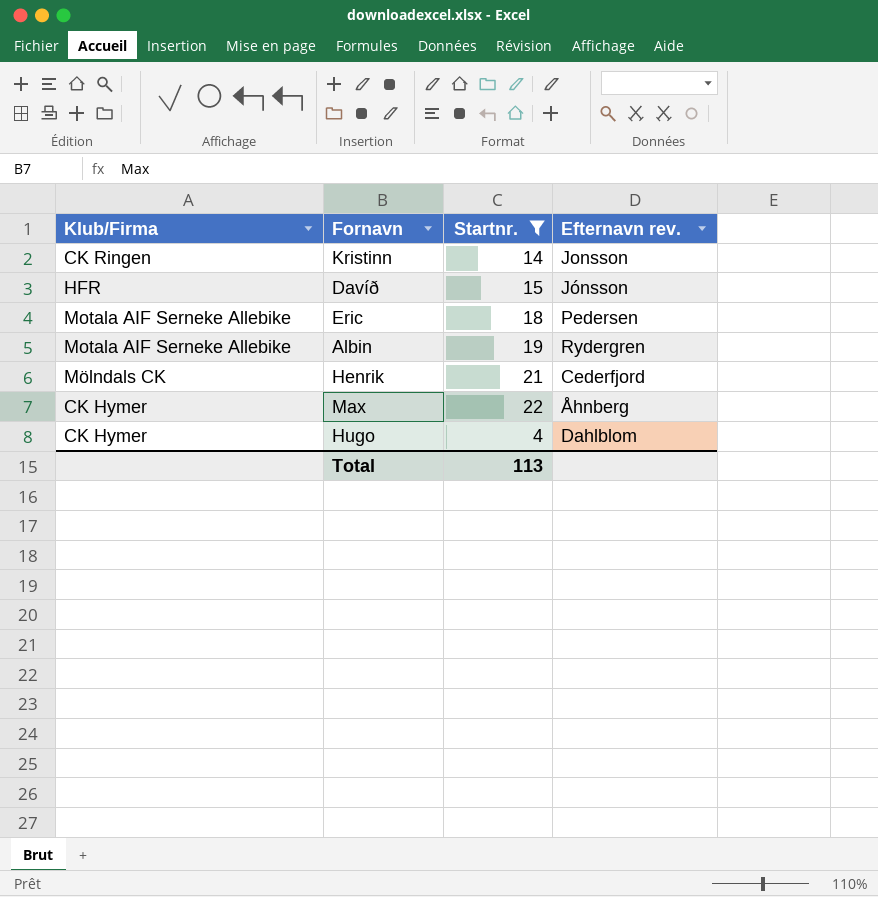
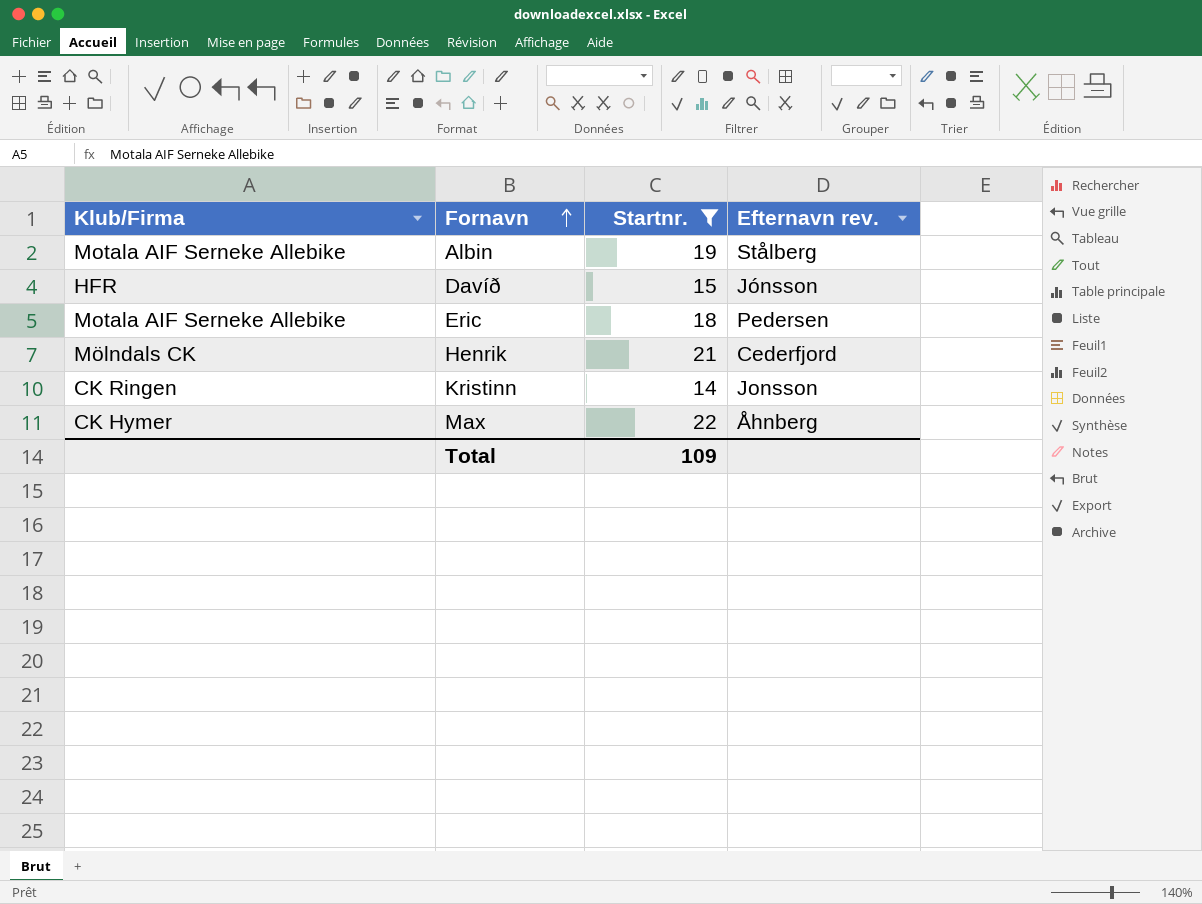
row order: none -> Fornavn ascending
row Hugo: CK Hymer | 4 | Dahlblom -> none
Albin | Efternavn rev.: Rydergren -> Stålberg
Total | Startnr.: 113 -> 109

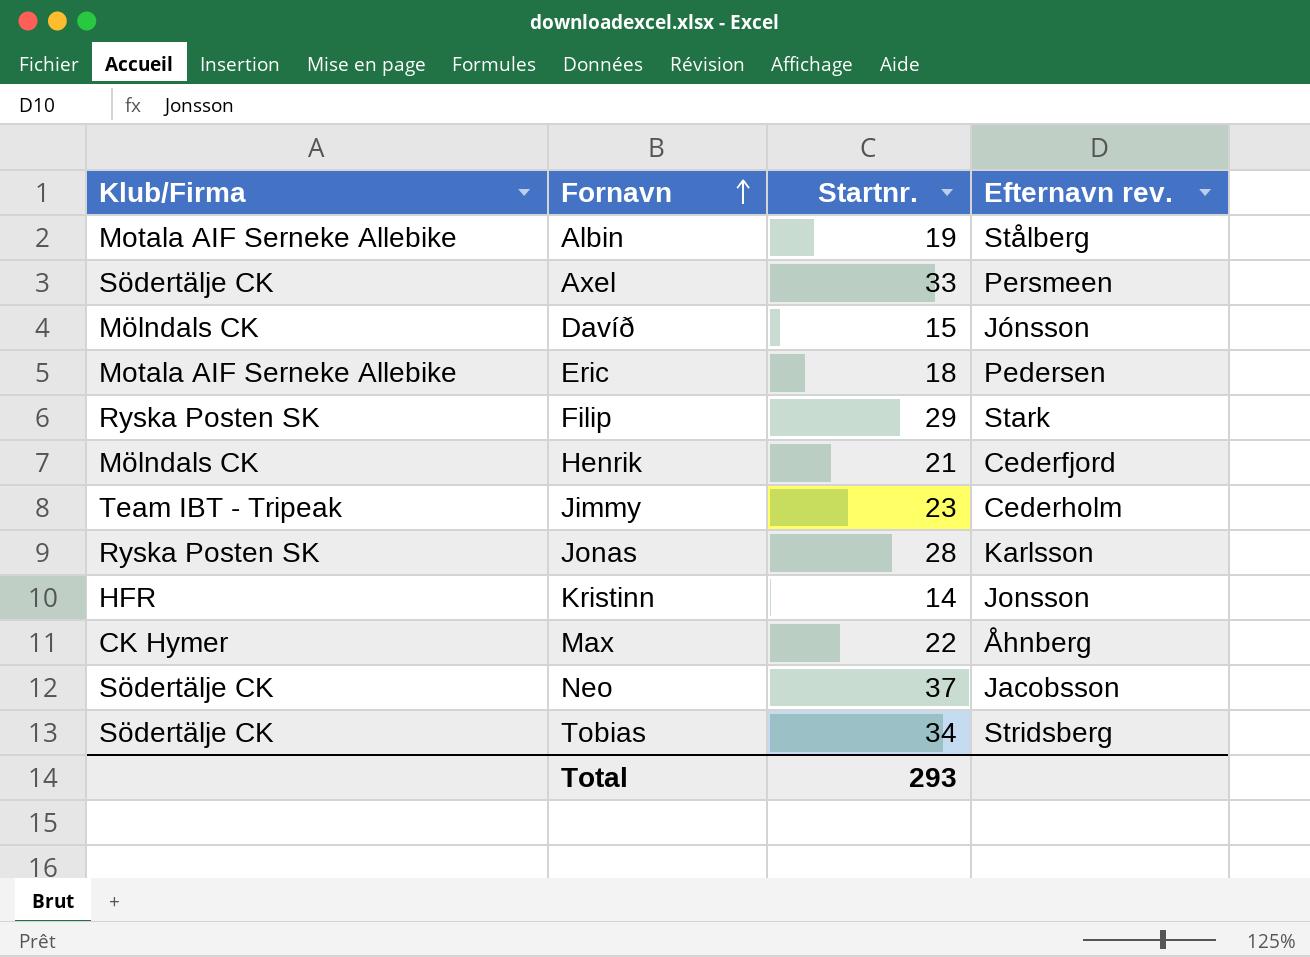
filter: Startnr. <= 22 -> none
Davíð | Klub/Firma: HFR -> Mölndals CK
Kristinn | Klub/Firma: CK Ringen -> HFR
Total | Startnr.: 109 -> 293

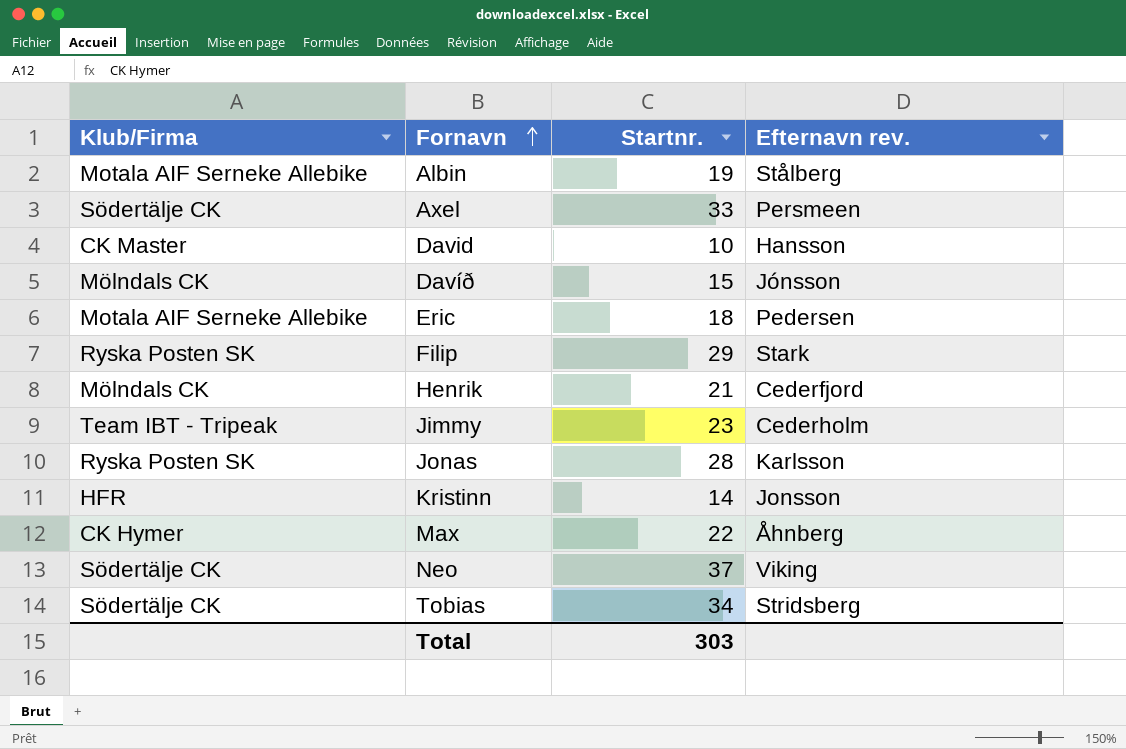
row David: none -> CK Master | 10 | Hansson
Neo | Efternavn rev.: Jacobsson -> Viking
Total | Startnr.: 293 -> 303

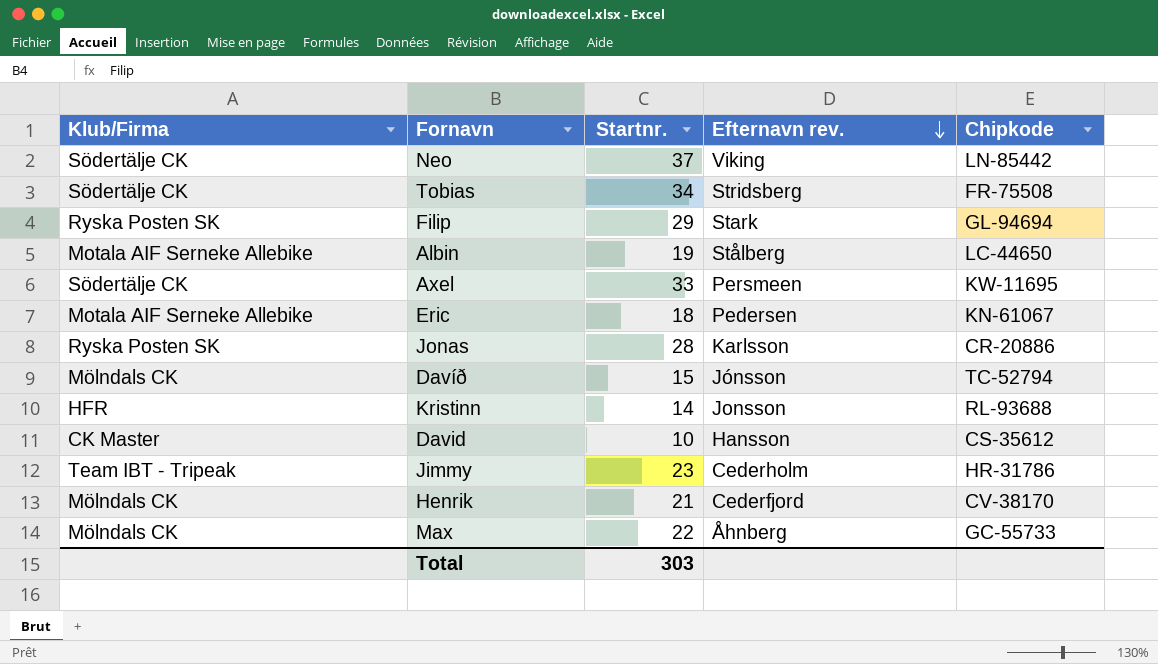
row order: Fornavn ascending -> Efternavn rev. descending
column Chipkode | position: none -> 5
Max | Klub/Firma: CK Hymer -> Mölndals CK

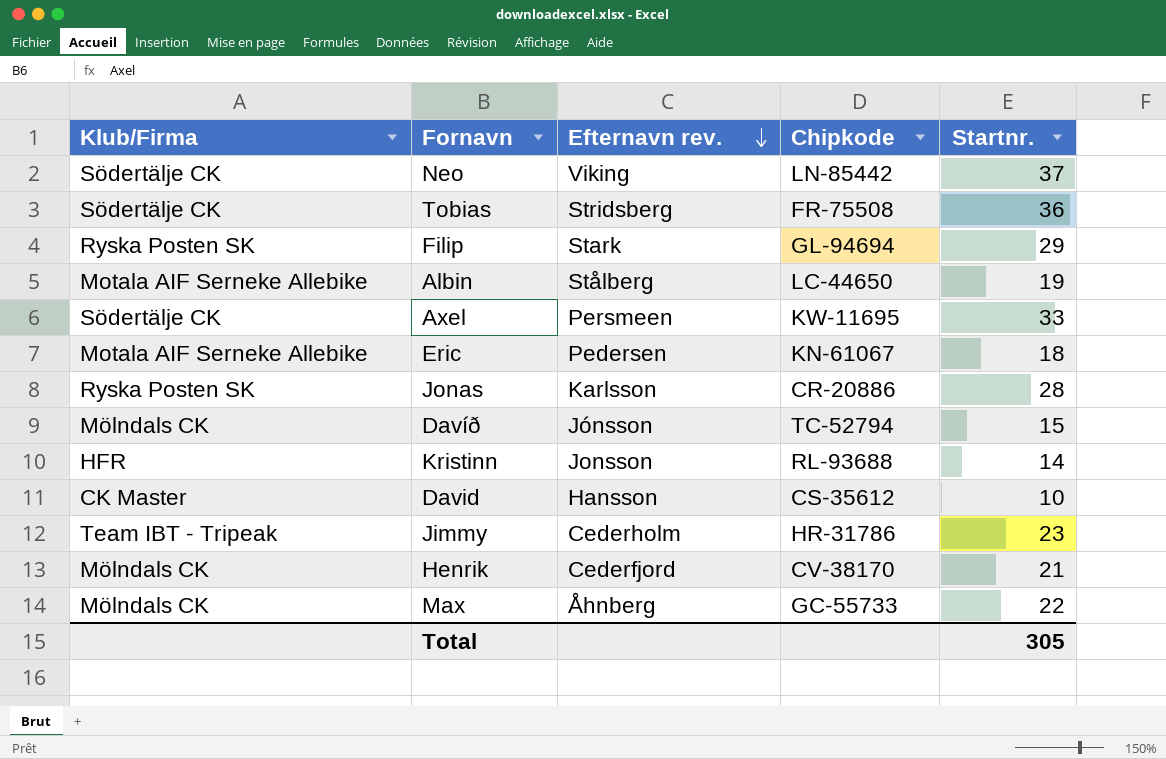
column Startnr. | position: 3 -> 5
Tobias | Startnr.: 34 -> 36
Total | Startnr.: 303 -> 305

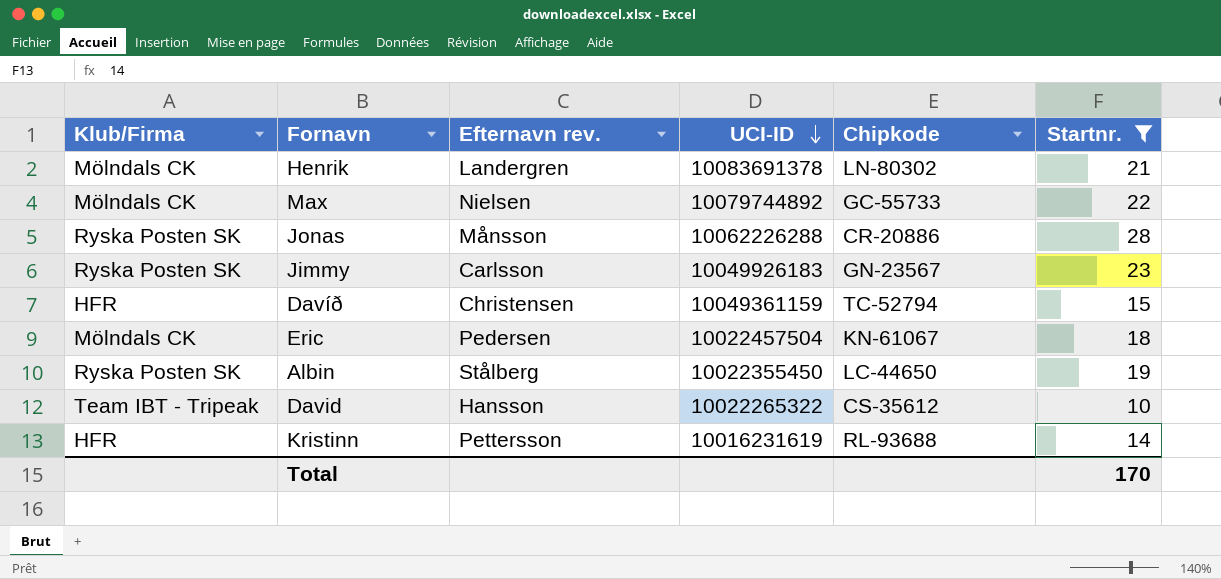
filter: none -> Startnr. <= 28
row order: Efternavn rev. descending -> UCI-ID descending
column UCI-ID | position: none -> 4
Henrik | Efternavn rev.: Cederfjord -> Landergren
Henrik | Chipkode: CV-38170 -> LN-80302
Max | Efternavn rev.: Åhnberg -> Nielsen
Jonas | Efternavn rev.: Karlsson -> Månsson
Jimmy | Klub/Firma: Team IBT - Tripeak -> Ryska Posten SK
Jimmy | Efternavn rev.: Cederholm -> Carlsson
Jimmy | Chipkode: HR-31786 -> GN-23567
Davíð | Klub/Firma: Mölndals CK -> HFR
Davíð | Efternavn rev.: Jónsson -> Christensen
Eric | Klub/Firma: Motala AIF Serneke Allebike -> Mölndals CK
Albin | Klub/Firma: Motala AIF Serneke Allebike -> Ryska Posten SK
David | Klub/Firma: CK Master -> Team IBT - Tripeak
Kristinn | Efternavn rev.: Jonsson -> Pettersson
Total | Startnr.: 305 -> 170

